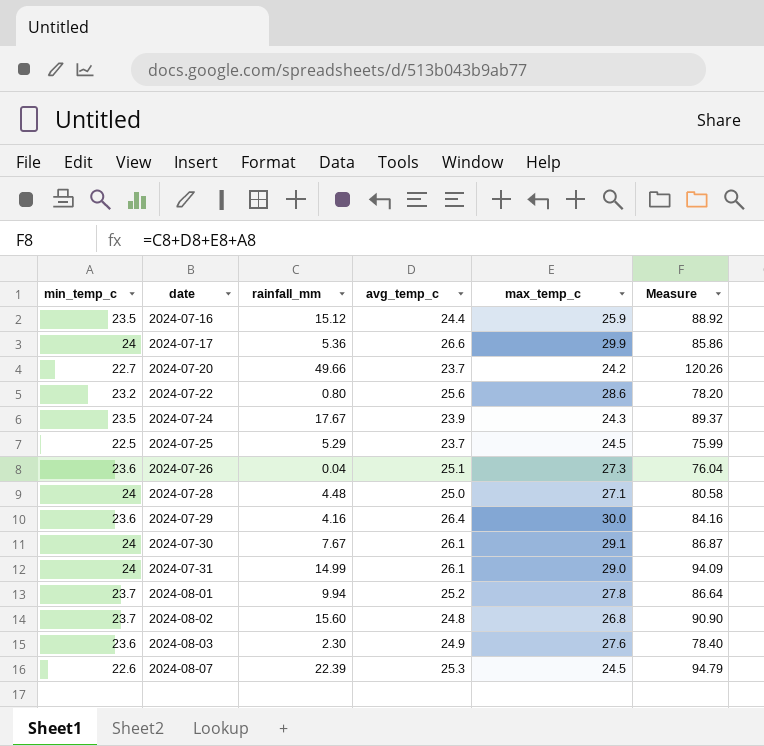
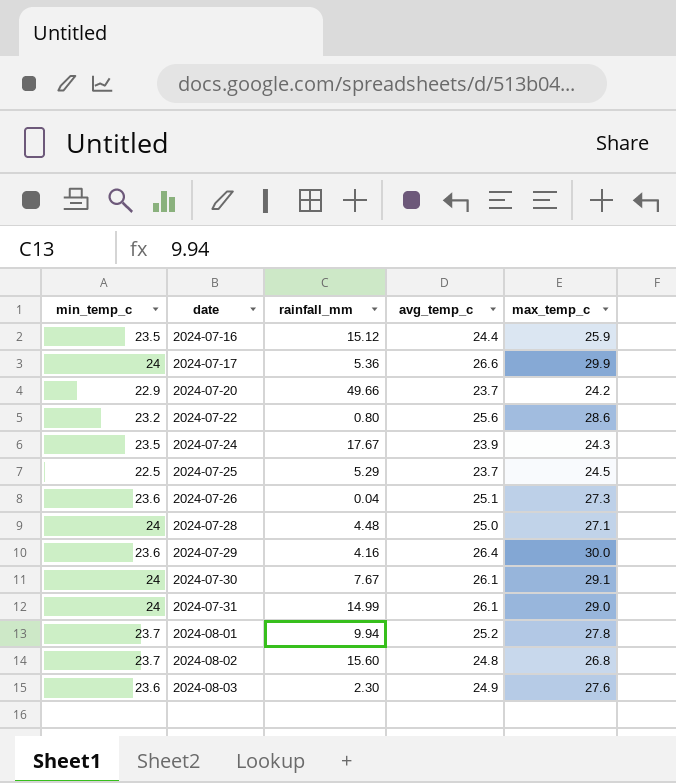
column Measure | formula: [min_temp_c] + [rainfall_mm] + [avg_temp_c] + [max_temp_c] -> none
row 2024-08-07: 22.6 | 22.39 | 25.3 | 24.5 | 94.79 -> none
2024-07-20 | min_temp_c: 22.7 -> 22.9

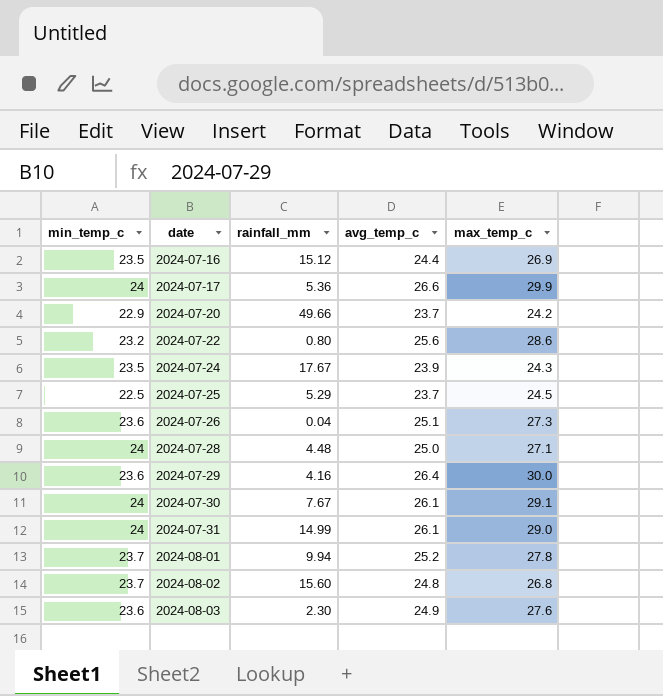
2024-07-16 | max_temp_c: 25.9 -> 26.9

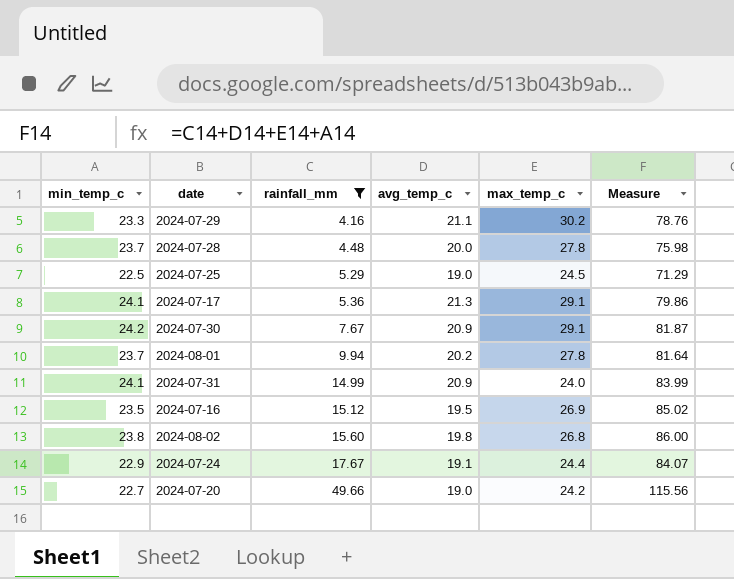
filter: none -> rainfall_mm >= 4.16
row order: date ascending -> rainfall_mm ascending
column Measure | formula: none -> [min_temp_c] + [rainfall_mm] + [avg_temp_c] + [max_temp_c]
2024-07-29 | min_temp_c: 23.6 -> 23.3
2024-07-29 | avg_temp_c: 26.4 -> 21.1
2024-07-29 | max_temp_c: 30.0 -> 30.2
2024-07-28 | min_temp_c: 24 -> 23.7
2024-07-28 | avg_temp_c: 25.0 -> 20.0
2024-07-28 | max_temp_c: 27.1 -> 27.8
2024-07-25 | avg_temp_c: 23.7 -> 19.0
2024-07-17 | min_temp_c: 24 -> 24.1
2024-07-17 | avg_temp_c: 26.6 -> 21.3
2024-07-17 | max_temp_c: 29.9 -> 29.1
2024-07-30 | min_temp_c: 24 -> 24.2
2024-07-30 | avg_temp_c: 26.1 -> 20.9
2024-08-01 | avg_temp_c: 25.2 -> 20.2
2024-07-31 | min_temp_c: 24 -> 24.1
2024-07-31 | avg_temp_c: 26.1 -> 20.9
2024-07-31 | max_temp_c: 29.0 -> 24.0
2024-07-16 | avg_temp_c: 24.4 -> 19.5
2024-08-02 | min_temp_c: 23.7 -> 23.8
2024-08-02 | avg_temp_c: 24.8 -> 19.8
2024-07-24 | min_temp_c: 23.5 -> 22.9
2024-07-24 | avg_temp_c: 23.9 -> 19.1
2024-07-24 | max_temp_c: 24.3 -> 24.4
2024-07-20 | min_temp_c: 22.9 -> 22.7
2024-07-20 | avg_temp_c: 23.7 -> 19.0

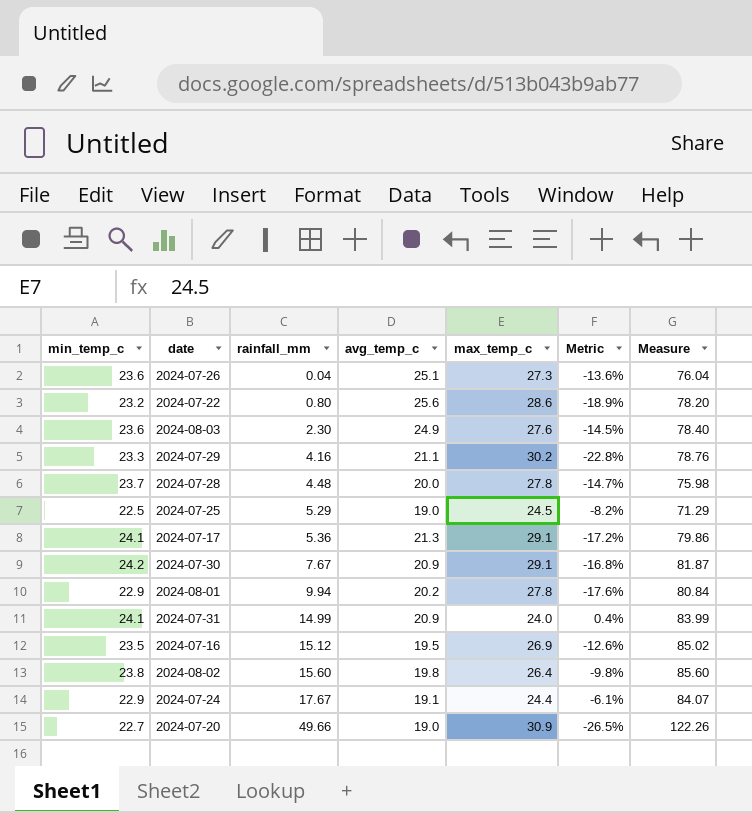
filter: rainfall_mm >= 4.16 -> none
column Metric | formula: none -> ([min_temp_c] - [max_temp_c]) / [max_temp_c]
2024-08-01 | min_temp_c: 23.7 -> 22.9
2024-08-01 | Measure: 81.64 -> 80.84
2024-08-02 | max_temp_c: 26.8 -> 26.4
2024-08-02 | Measure: 86.00 -> 85.60
2024-07-20 | max_temp_c: 24.2 -> 30.9
2024-07-20 | Measure: 115.56 -> 122.26

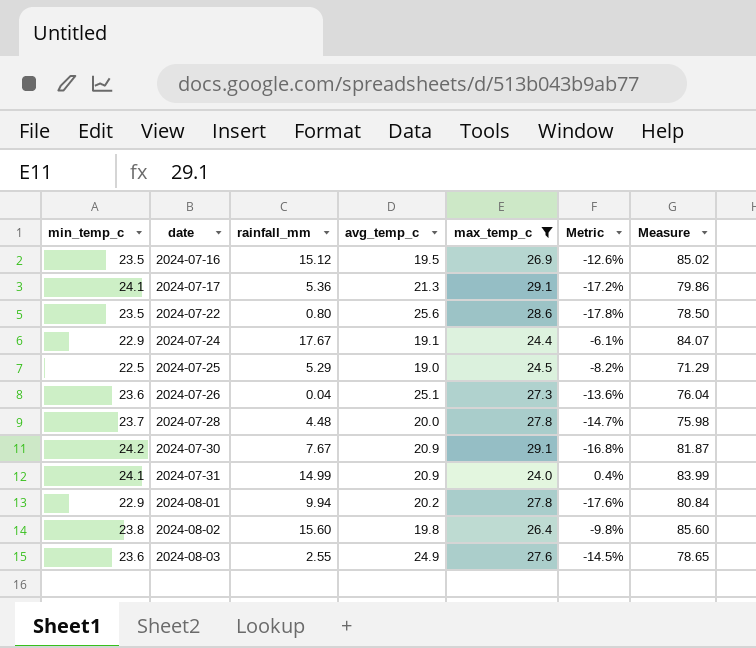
filter: none -> max_temp_c <= 29.1
row order: rainfall_mm ascending -> date ascending
2024-07-22 | min_temp_c: 23.2 -> 23.5
2024-07-22 | Metric: -18.9% -> -17.8%
2024-07-22 | Measure: 78.20 -> 78.50
2024-08-03 | rainfall_mm: 2.30 -> 2.55
2024-08-03 | Measure: 78.40 -> 78.65

